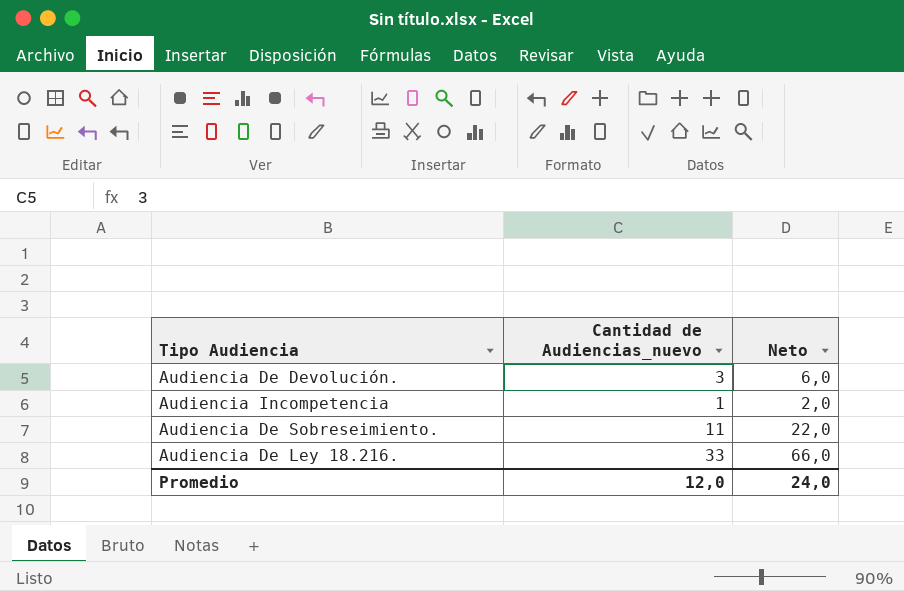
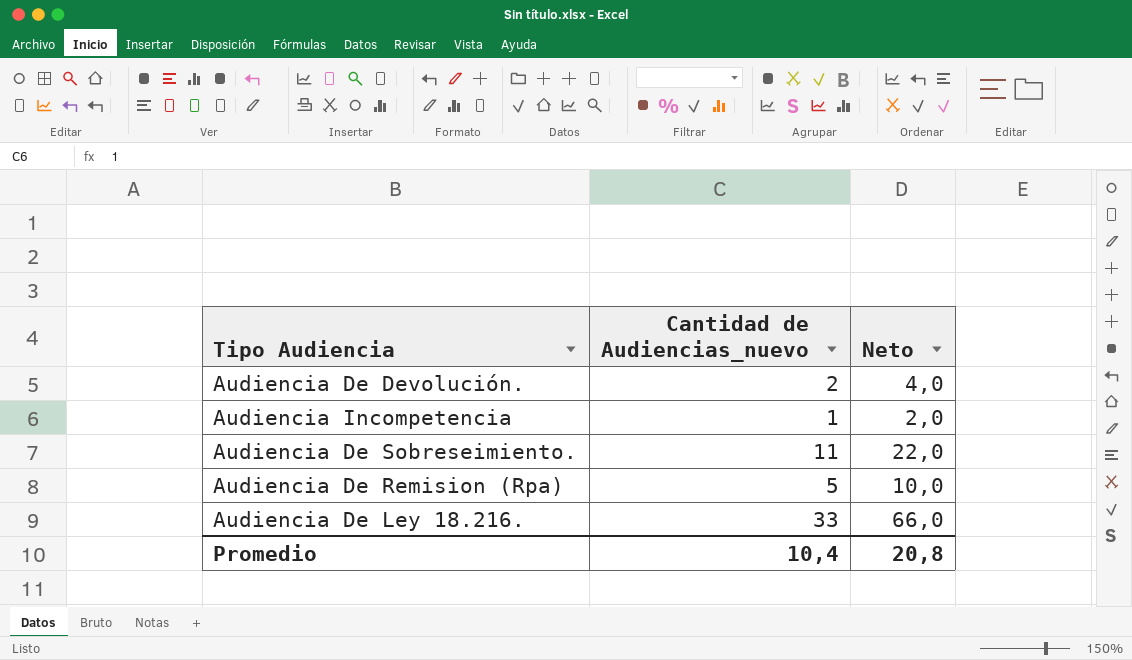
Audiencia De Devolución. | Cantidad de Audiencias_nuevo: 3 -> 2
Audiencia De Devolución. | Neto: 6,0 -> 4,0
row Audiencia De Remision (Rpa): none -> 5 | 10,0
Promedio | Cantidad de Audiencias_nuevo: 12,0 -> 10,4
Promedio | Neto: 24,0 -> 20,8

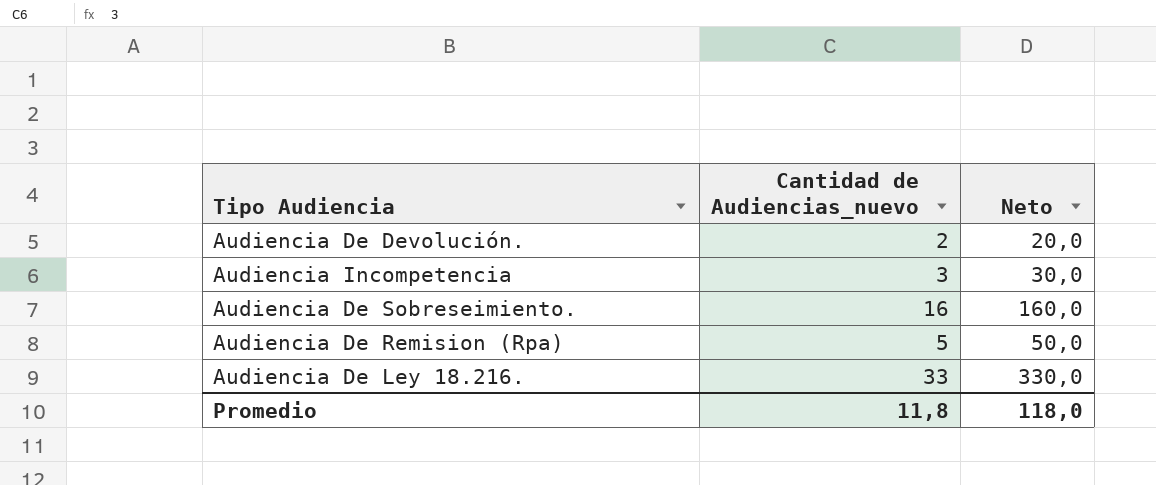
column Neto | formula: [Cantidad de Audiencias_nuevo] * 2 -> [Cantidad de Audiencias_nuevo] * 10
Audiencia Incompetencia | Cantidad de Audiencias_nuevo: 1 -> 3
Audiencia De Sobreseimiento. | Cantidad de Audiencias_nuevo: 11 -> 16
Promedio | Cantidad de Audiencias_nuevo: 10,4 -> 11,8
Promedio | Neto: 20,8 -> 118,0

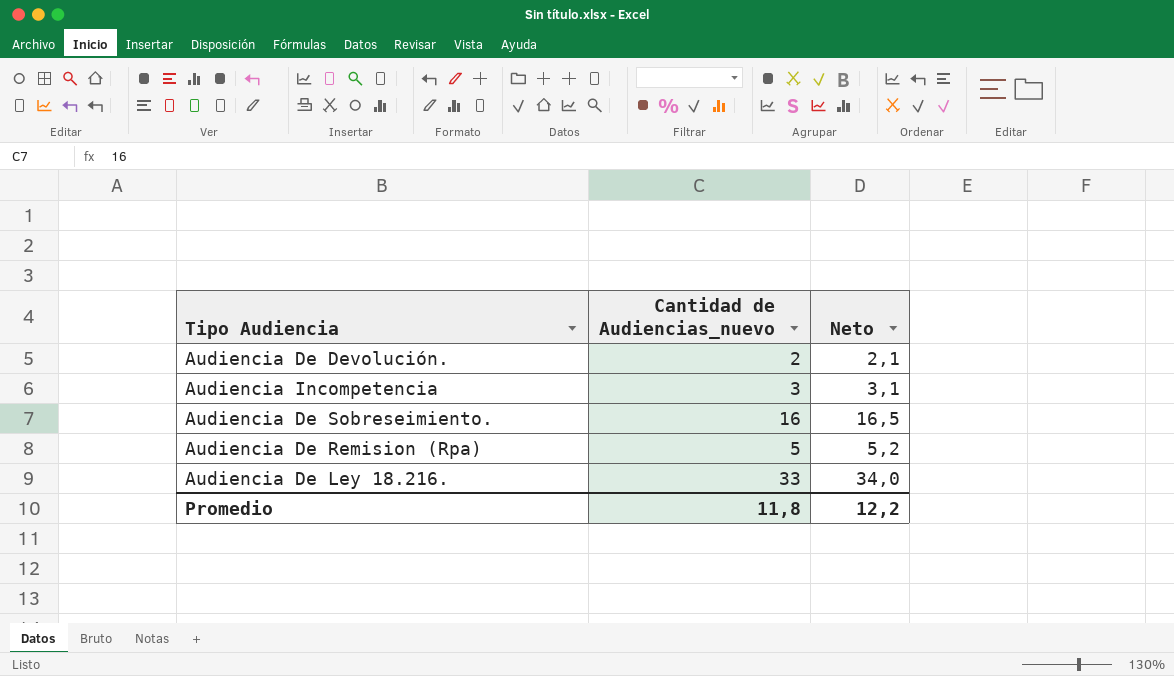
column Neto | formula: [Cantidad de Audiencias_nuevo] * 10 -> [Cantidad de Audiencias_nuevo] * 1,03
Promedio | Neto: 118,0 -> 12,2

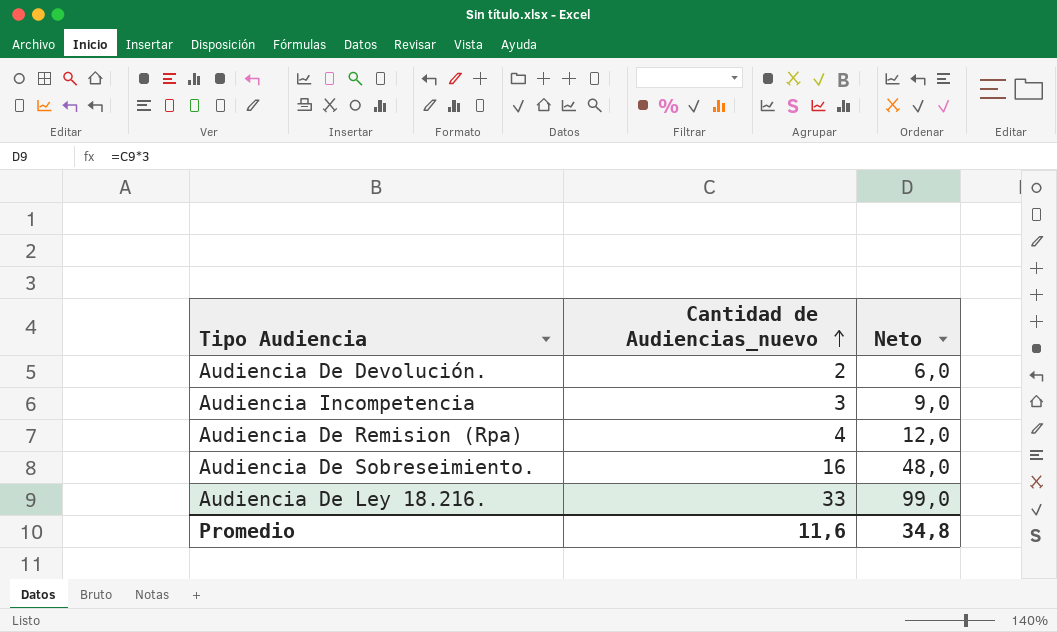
row order: none -> Cantidad de Audiencias_nuevo ascending
column Neto | formula: [Cantidad de Audiencias_nuevo] * 1,03 -> [Cantidad de Audiencias_nuevo] * 3
Audiencia De Remision (Rpa) | Cantidad de Audiencias_nuevo: 5 -> 4
Promedio | Cantidad de Audiencias_nuevo: 11,8 -> 11,6
Promedio | Neto: 12,2 -> 34,8

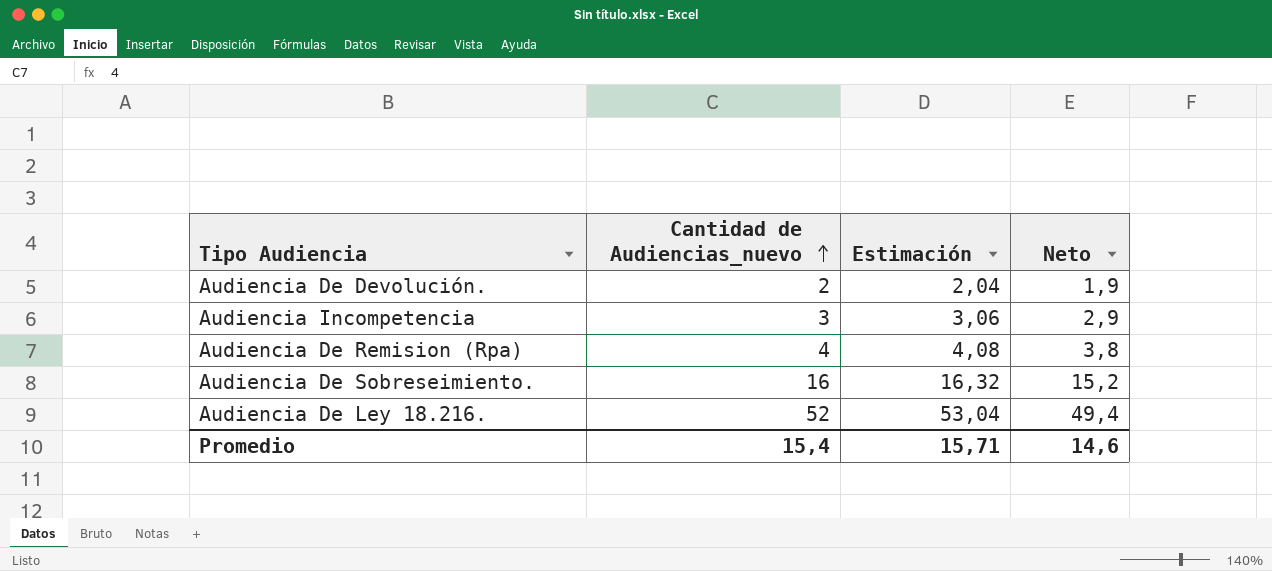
column Estimación | formula: none -> [Cantidad de Audiencias_nuevo] * 1,02
column Neto | formula: [Cantidad de Audiencias_nuevo] * 3 -> [Cantidad de Audiencias_nuevo] * 0,95
Audiencia De Ley 18.216. | Cantidad de Audiencias_nuevo: 33 -> 52
Promedio | Cantidad de Audiencias_nuevo: 11,6 -> 15,4
Promedio | Neto: 34,8 -> 14,6

